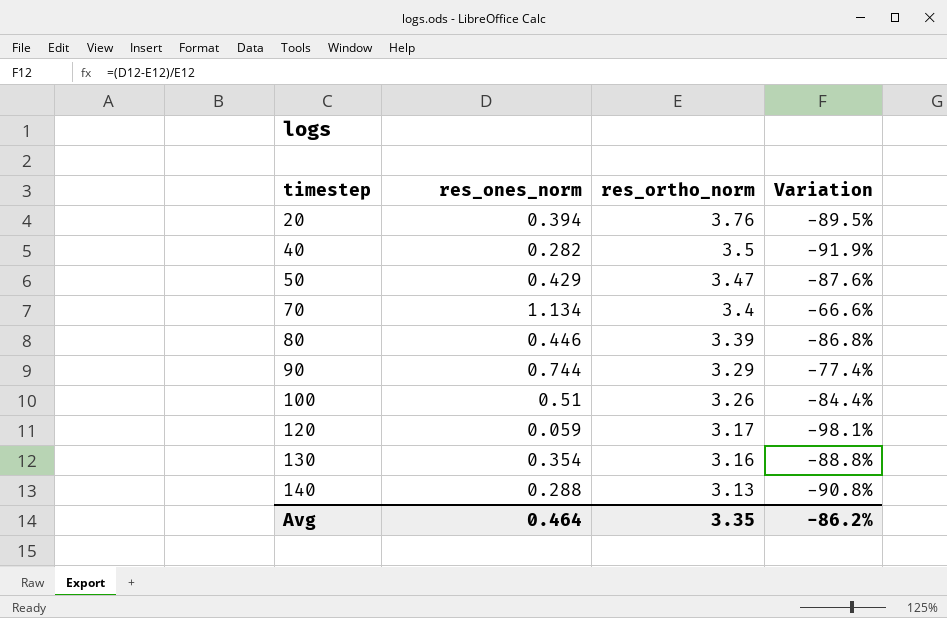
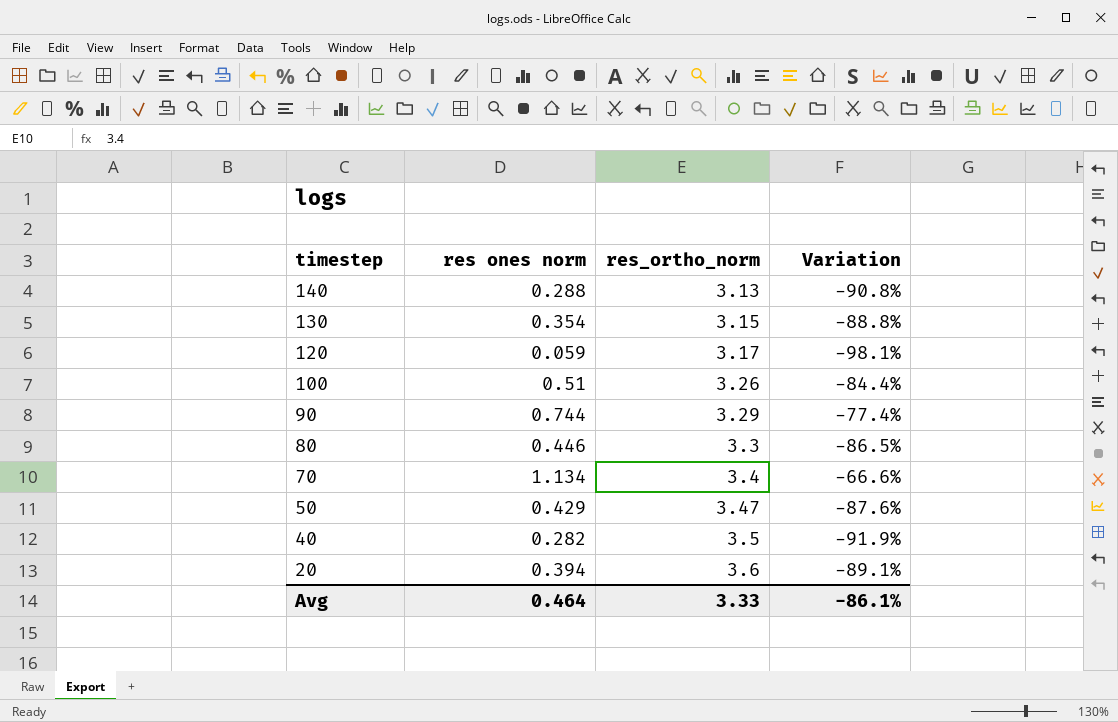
row order: timestep ascending -> timestep descending
column name: res_ones_norm -> res ones norm
130 | res_ortho_norm: 3.16 -> 3.15
80 | res_ortho_norm: 3.39 -> 3.3
80 | Variation: -86.8% -> -86.5%
20 | res_ortho_norm: 3.76 -> 3.6
20 | Variation: -89.5% -> -89.1%
Avg | res_ortho_norm: 3.35 -> 3.33
Avg | Variation: -86.2% -> -86.1%

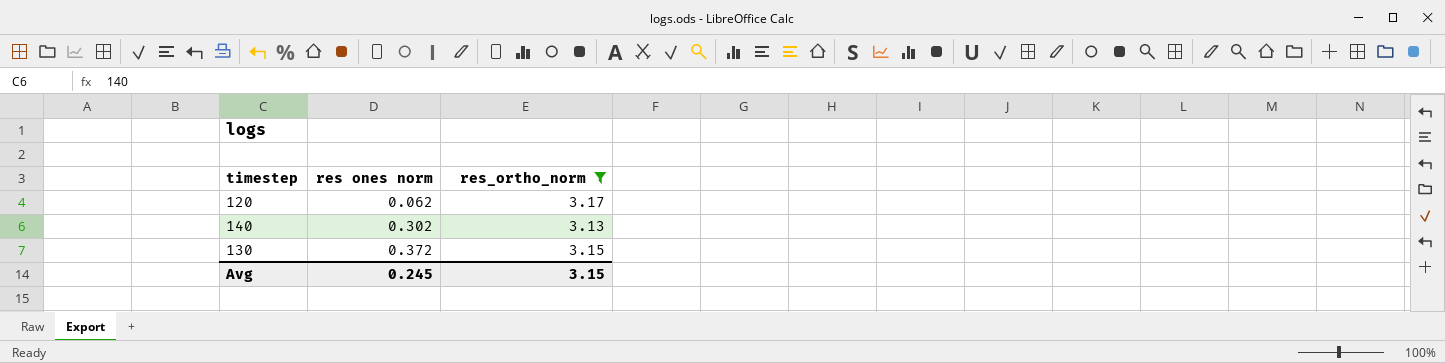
filter: none -> res_ortho_norm <= 3.17
row order: timestep descending -> res ones norm ascending
column Variation | formula: ([res ones norm] - [res_ortho_norm]) / [res_ortho_norm] -> none
120 | res ones norm: 0.059 -> 0.062
140 | res ones norm: 0.288 -> 0.302
130 | res ones norm: 0.354 -> 0.372
Avg | res ones norm: 0.464 -> 0.245
Avg | res_ortho_norm: 3.33 -> 3.15

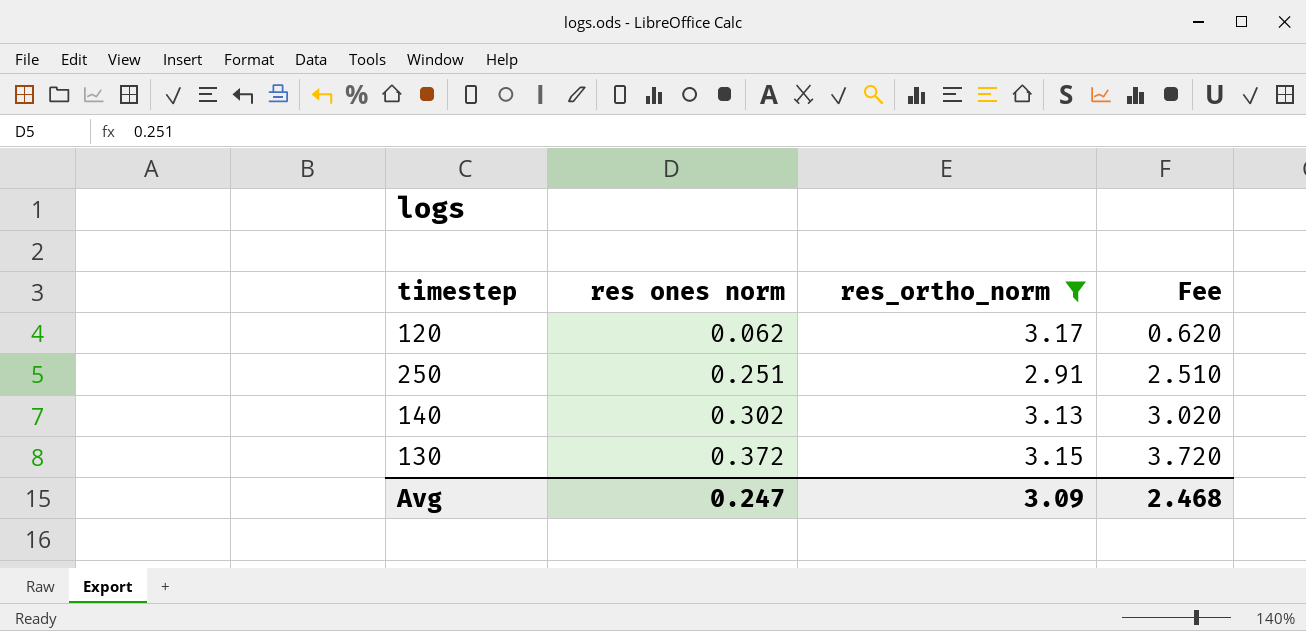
column Fee | formula: none -> [res ones norm] * 10
row 250: none -> 0.251 | 2.91 | 2.510
Avg | res ones norm: 0.245 -> 0.247
Avg | res_ortho_norm: 3.15 -> 3.09

